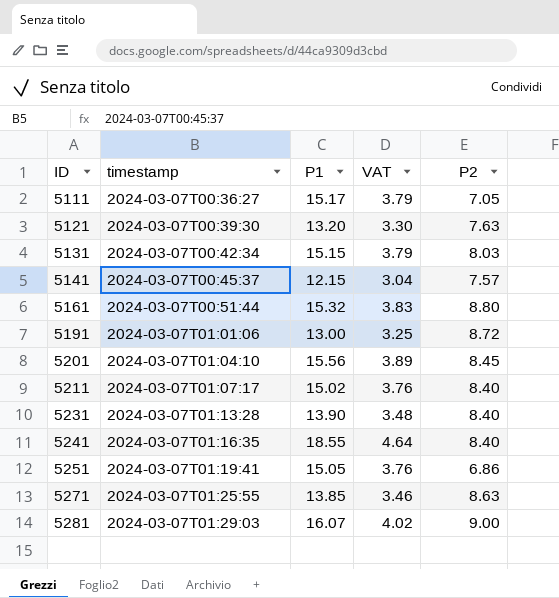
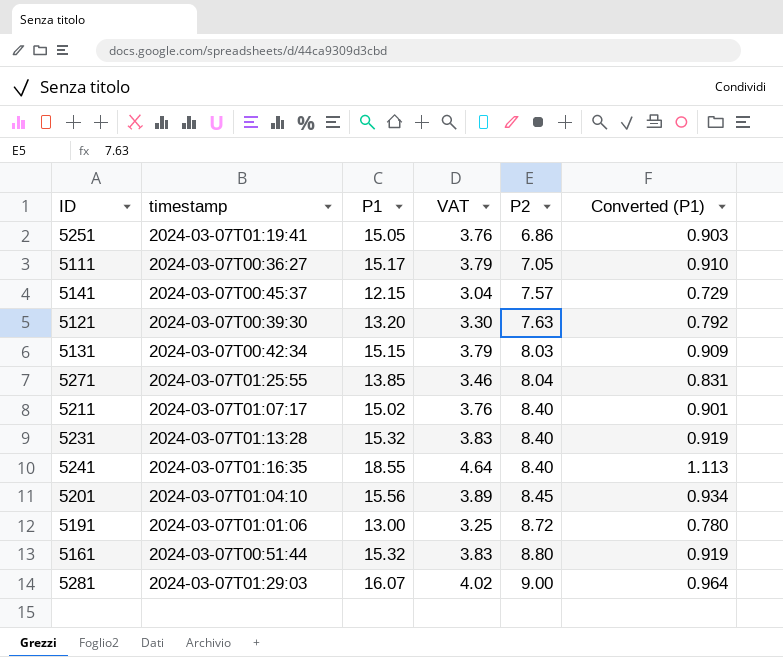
row order: ID ascending -> P2 ascending
column Converted (P1) | formula: none -> [P1] * 0.06
5271 | P2: 8.63 -> 8.04
5231 | P1: 13.90 -> 15.32
5231 | VAT: 3.48 -> 3.83

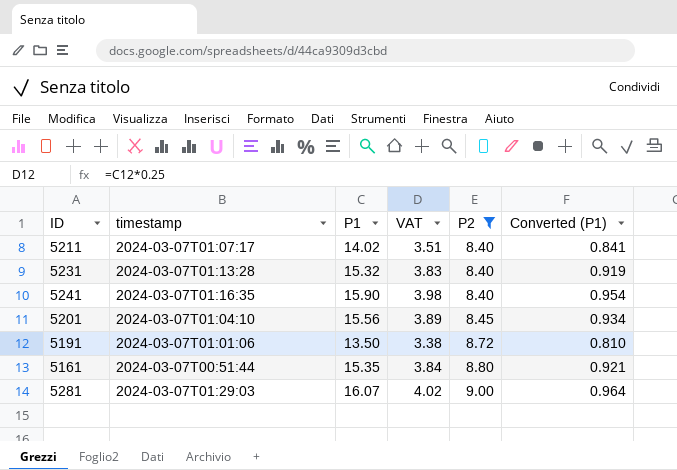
filter: none -> P2 >= 8.40
5211 | P1: 15.02 -> 14.02
5211 | VAT: 3.76 -> 3.51
5211 | Converted (P1): 0.901 -> 0.841
5241 | P1: 18.55 -> 15.90
5241 | VAT: 4.64 -> 3.98
5241 | Converted (P1): 1.113 -> 0.954
5191 | P1: 13.00 -> 13.50
5191 | VAT: 3.25 -> 3.38
5191 | Converted (P1): 0.780 -> 0.810
5161 | P1: 15.32 -> 15.35
5161 | VAT: 3.83 -> 3.84
5161 | Converted (P1): 0.919 -> 0.921

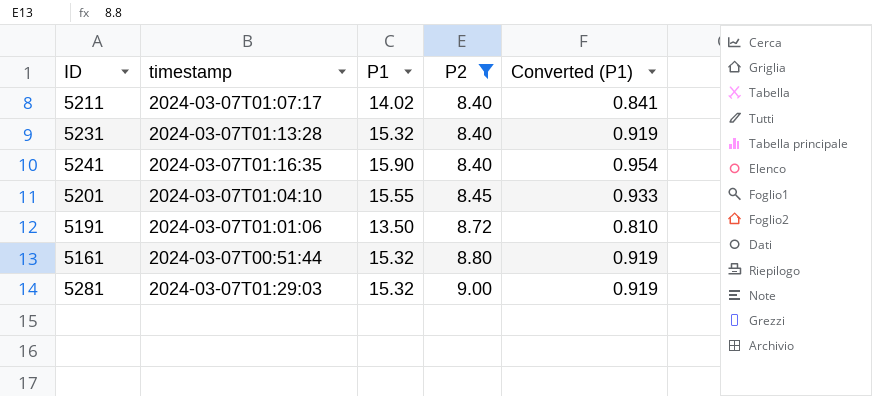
column VAT | formula: [P1] * 0.25 -> none
5201 | P1: 15.56 -> 15.55
5201 | Converted (P1): 0.934 -> 0.933
5161 | P1: 15.35 -> 15.32
5161 | Converted (P1): 0.921 -> 0.919
5281 | P1: 16.07 -> 15.32
5281 | Converted (P1): 0.964 -> 0.919

